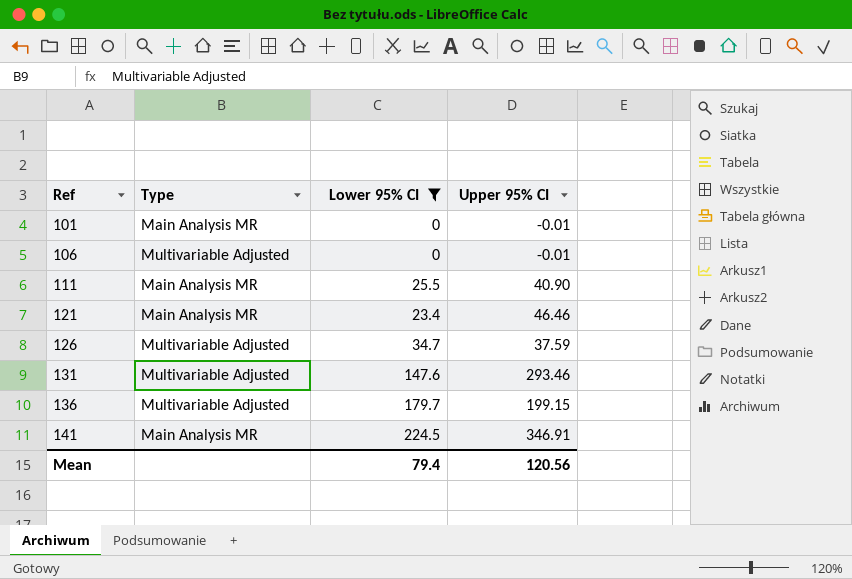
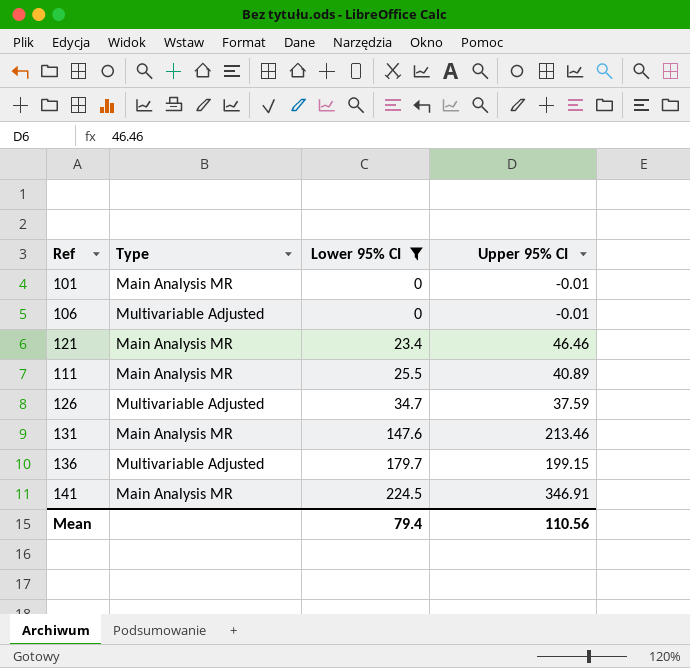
row order: Ref ascending -> Lower 95% CI ascending
111 | Upper 95% CI: 40.90 -> 40.89
131 | Type: Multivariable Adjusted -> Main Analysis MR
131 | Upper 95% CI: 293.46 -> 213.46
Mean | Upper 95% CI: 120.56 -> 110.56

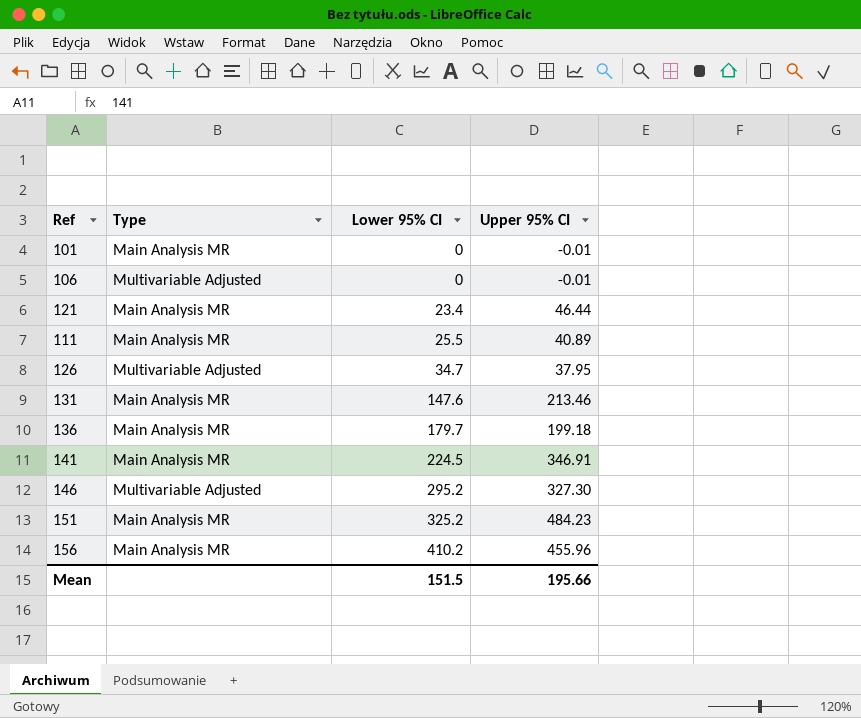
filter: Lower 95% CI <= 224.5 -> none
121 | Upper 95% CI: 46.46 -> 46.44
126 | Upper 95% CI: 37.59 -> 37.95
136 | Type: Multivariable Adjusted -> Main Analysis MR
136 | Upper 95% CI: 199.15 -> 199.18
Mean | Lower 95% CI: 79.4 -> 151.5
Mean | Upper 95% CI: 110.56 -> 195.66

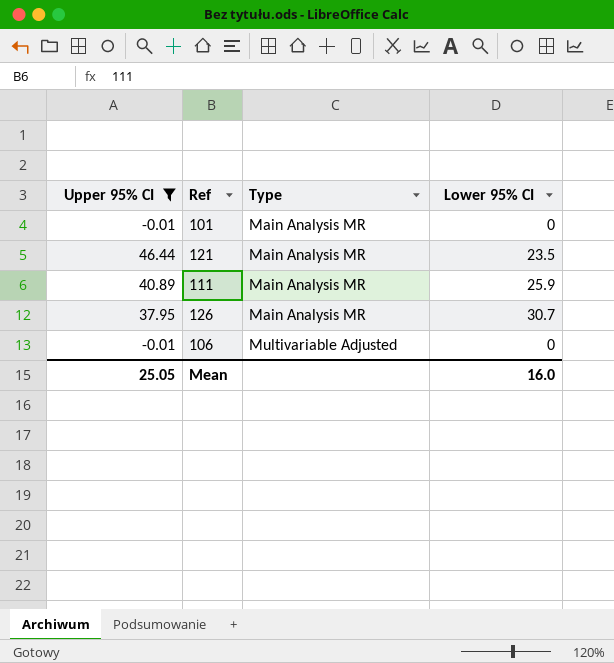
filter: none -> Upper 95% CI <= 46.44
row order: Lower 95% CI ascending -> Type ascending
column Upper 95% CI | position: 4 -> 1
121 | Lower 95% CI: 23.4 -> 23.5
111 | Lower 95% CI: 25.5 -> 25.9
126 | Type: Multivariable Adjusted -> Main Analysis MR
126 | Lower 95% CI: 34.7 -> 30.7
Mean | Upper 95% CI: 195.66 -> 25.05
Mean | Lower 95% CI: 151.5 -> 16.0

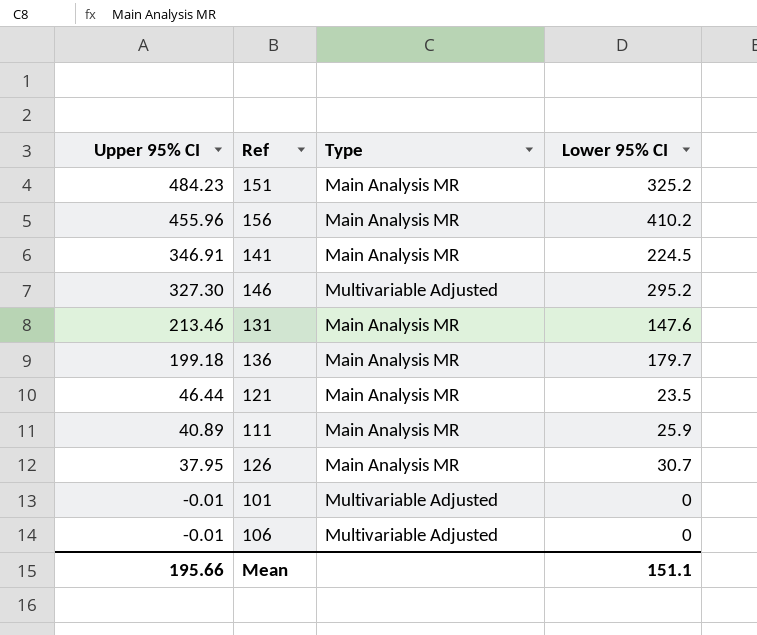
filter: Upper 95% CI <= 46.44 -> none
row order: Type ascending -> Upper 95% CI descending
101 | Type: Main Analysis MR -> Multivariable Adjusted
Mean | Upper 95% CI: 25.05 -> 195.66
Mean | Lower 95% CI: 16.0 -> 151.1

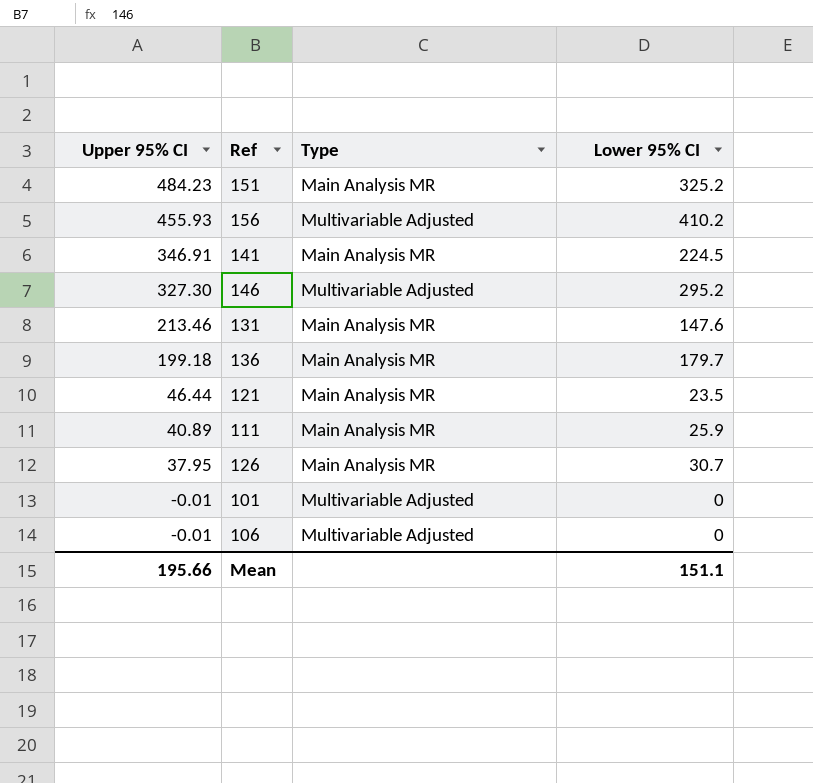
156 | Upper 95% CI: 455.96 -> 455.93
156 | Type: Main Analysis MR -> Multivariable Adjusted

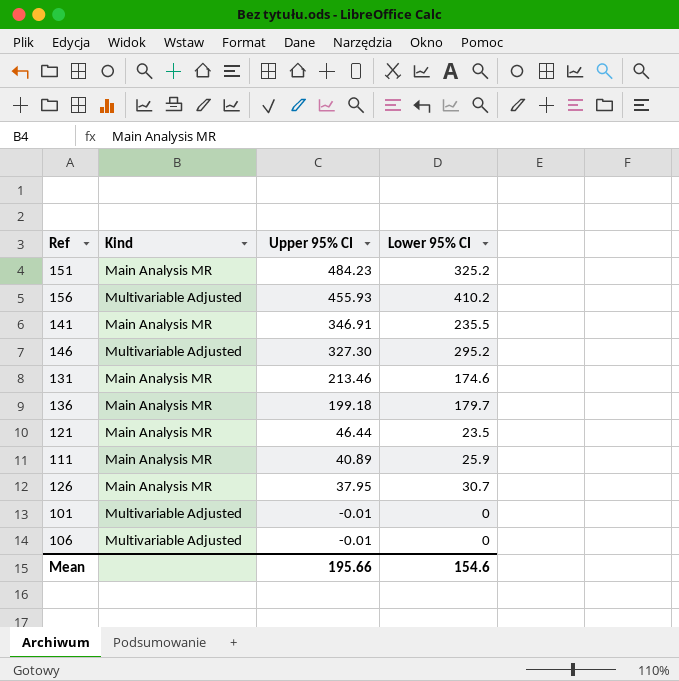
column name: Type -> Kind
column Upper 95% CI | position: 1 -> 3
141 | Lower 95% CI: 224.5 -> 235.5
131 | Lower 95% CI: 147.6 -> 174.6
Mean | Lower 95% CI: 151.1 -> 154.6

